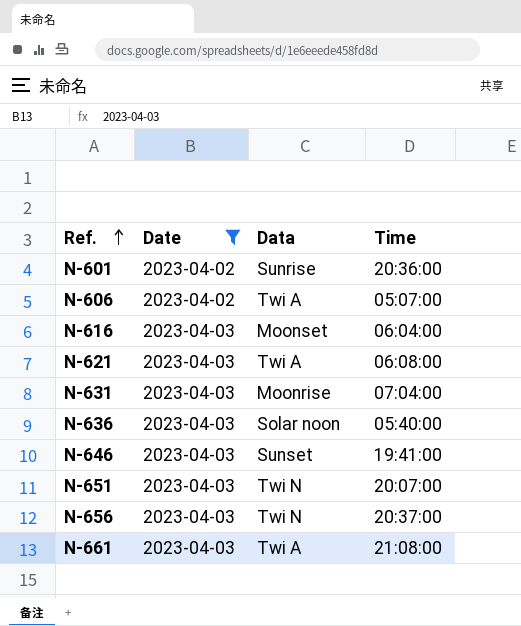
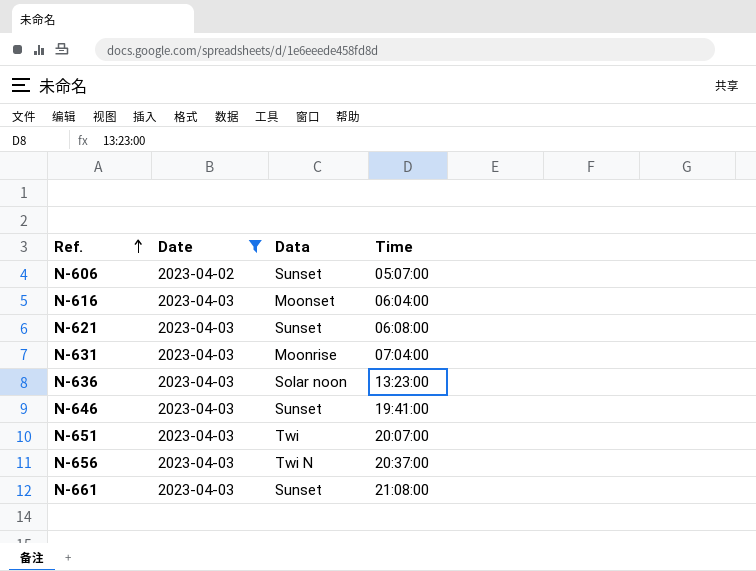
row N-601: 2023-04-02 | Sunrise | 20:36:00 -> none
N-606 | Data: Twi A -> Sunset
N-621 | Data: Twi A -> Sunset
N-636 | Time: 05:40:00 -> 13:23:00
N-651 | Data: Twi N -> Twi
N-661 | Data: Twi A -> Sunset

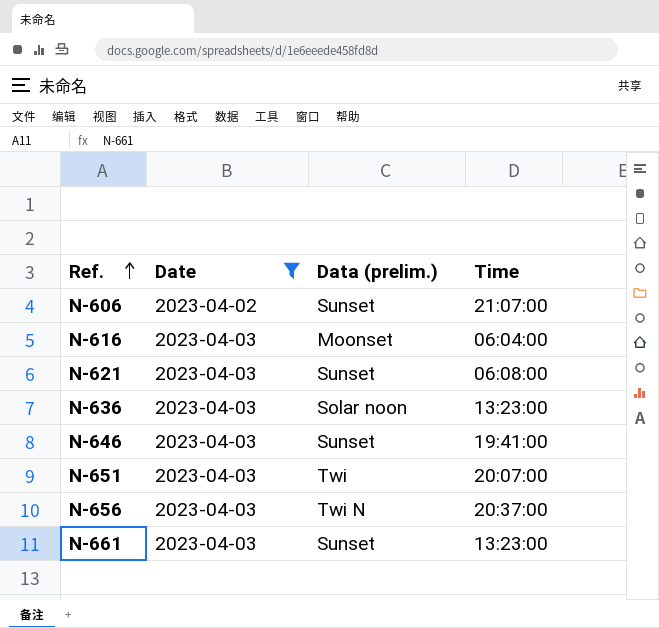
column name: Data -> Data (prelim.)
row N-631: 2023-04-03 | Moonrise | 07:04:00 -> none
N-606 | Time: 05:07:00 -> 21:07:00
N-661 | Time: 21:08:00 -> 13:23:00

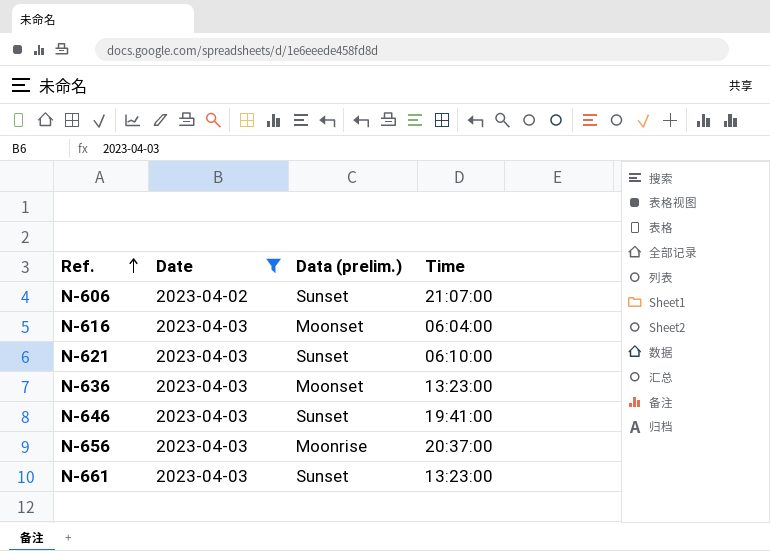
row N-651: 2023-04-03 | Twi | 20:07:00 -> none
N-621 | Time: 06:08:00 -> 06:10:00
N-636 | Data (prelim.): Solar noon -> Moonset
N-656 | Data (prelim.): Twi N -> Moonrise

